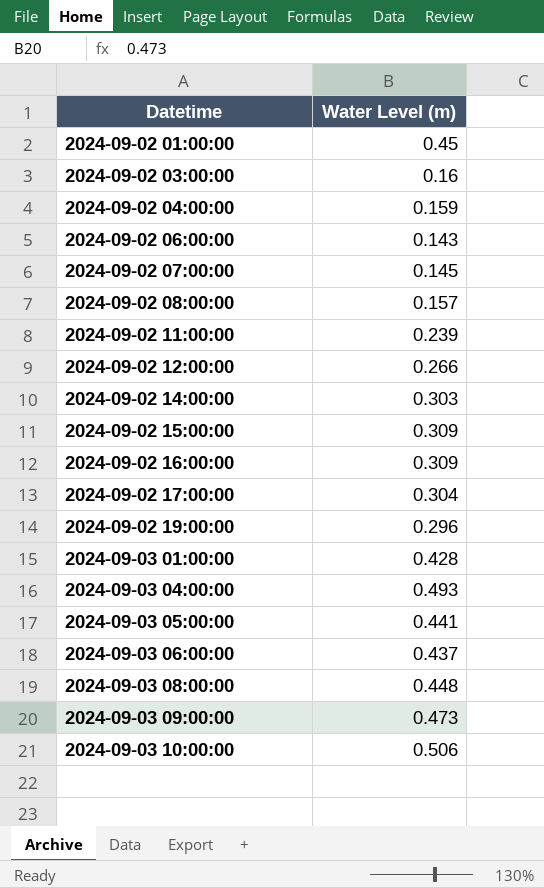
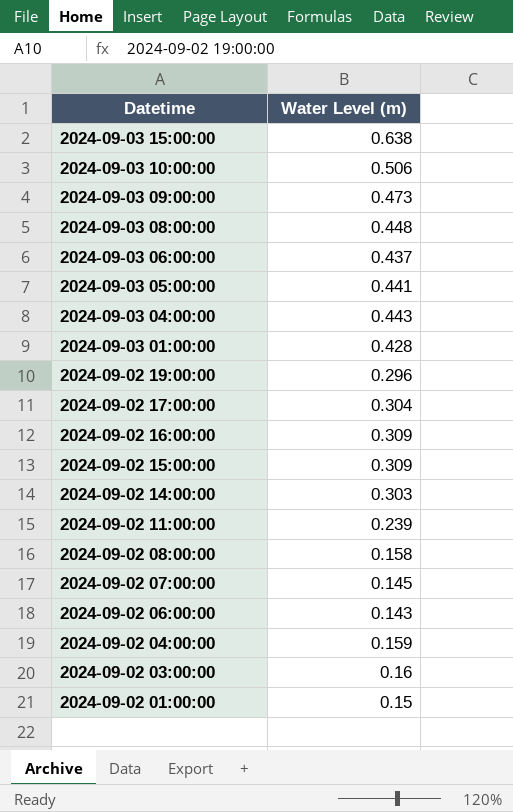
row order: Datetime ascending -> Datetime descending
row 2024-09-02 12:00:00: 0.266 -> none
row 2024-09-03 15:00:00: none -> 0.638
2024-09-03 04:00:00 | Water Level (m): 0.493 -> 0.443
2024-09-02 08:00:00 | Water Level (m): 0.157 -> 0.158
2024-09-02 01:00:00 | Water Level (m): 0.45 -> 0.15

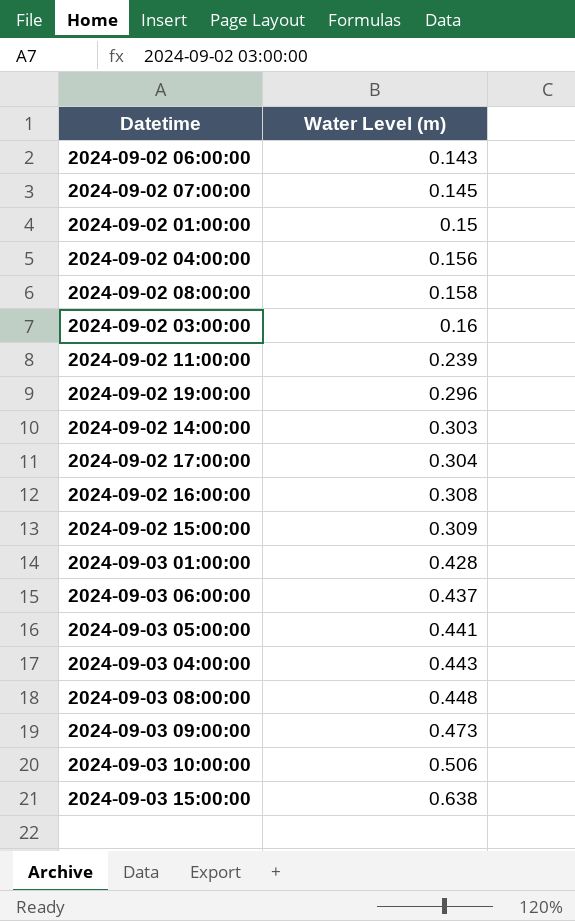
row order: Datetime descending -> Water Level (m) ascending
2024-09-02 04:00:00 | Water Level (m): 0.159 -> 0.156
2024-09-02 16:00:00 | Water Level (m): 0.309 -> 0.308

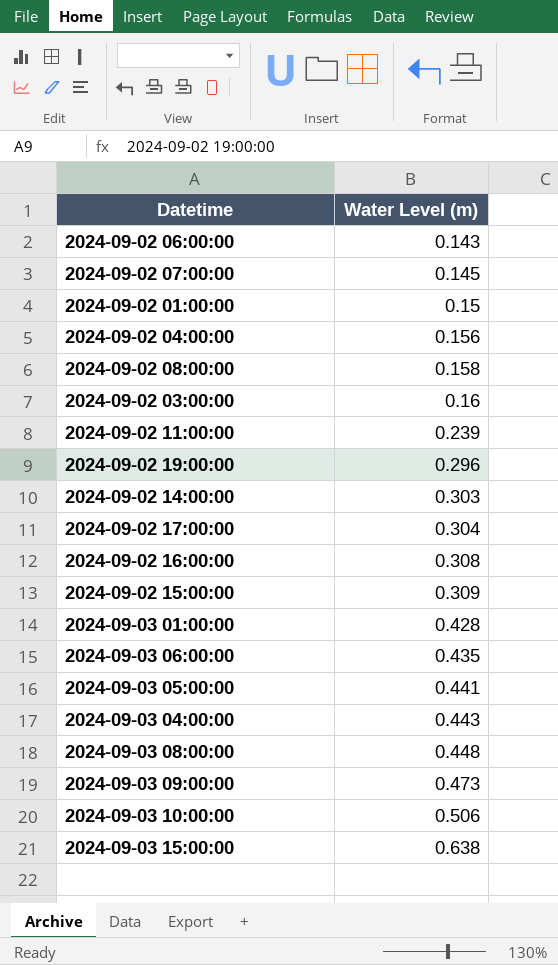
2024-09-03 06:00:00 | Water Level (m): 0.437 -> 0.435

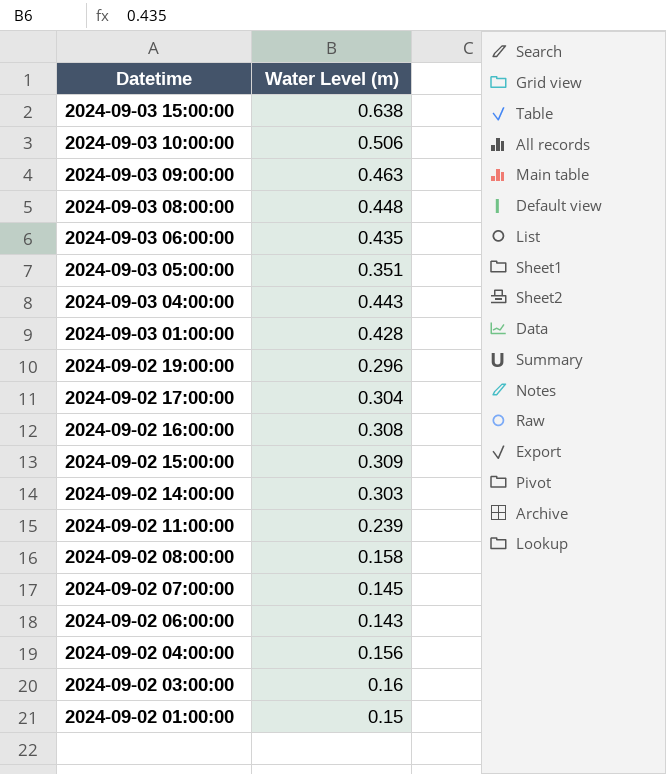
row order: Water Level (m) ascending -> Datetime descending
2024-09-03 09:00:00 | Water Level (m): 0.473 -> 0.463
2024-09-03 05:00:00 | Water Level (m): 0.441 -> 0.351

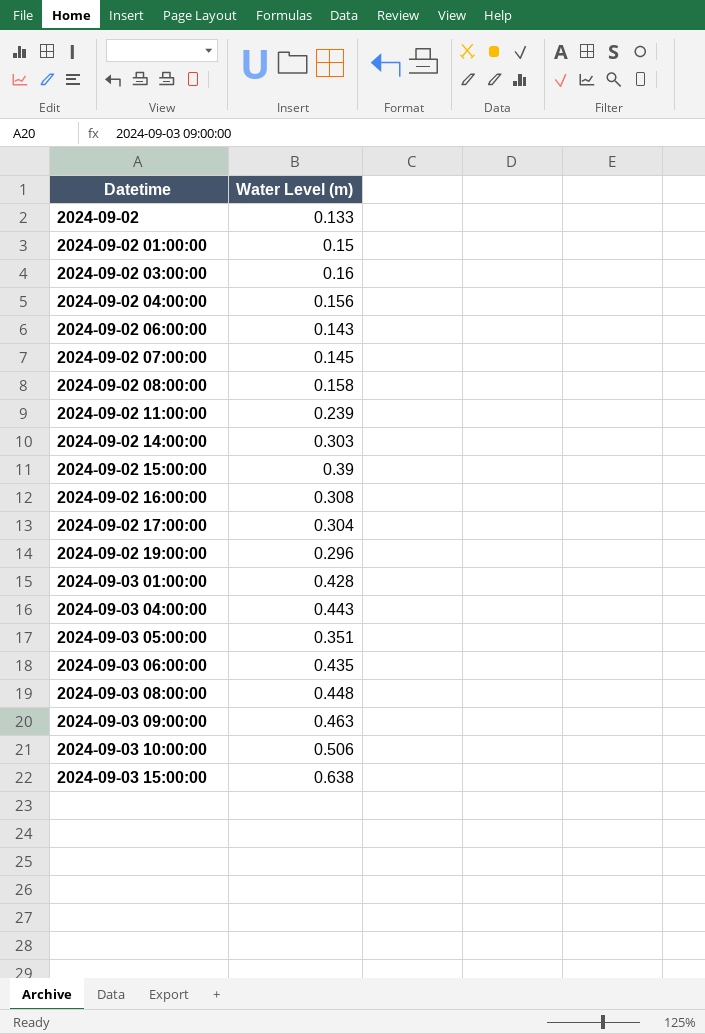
row order: Datetime descending -> Datetime ascending
row 2024-09-02: none -> 0.133
2024-09-02 15:00:00 | Water Level (m): 0.309 -> 0.39

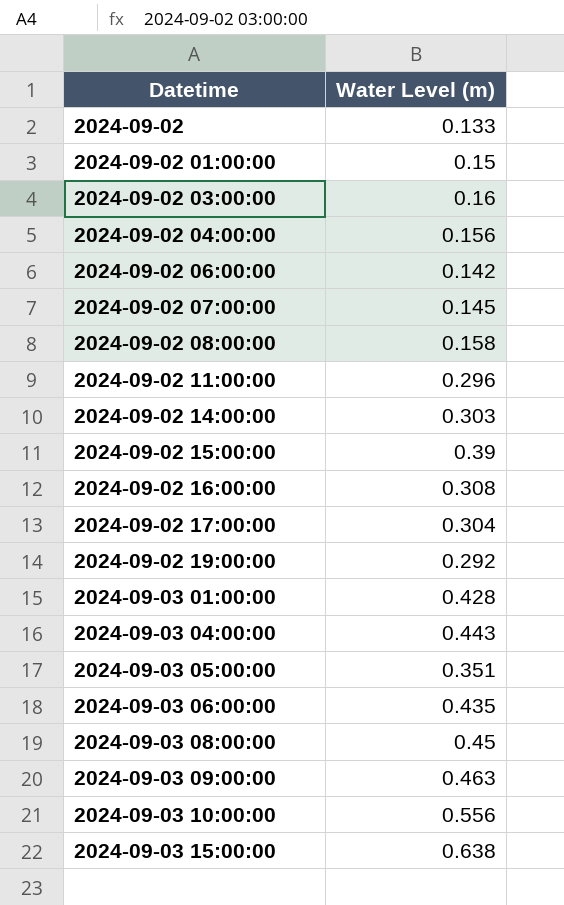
2024-09-02 06:00:00 | Water Level (m): 0.143 -> 0.142
2024-09-02 11:00:00 | Water Level (m): 0.239 -> 0.296
2024-09-02 19:00:00 | Water Level (m): 0.296 -> 0.292
2024-09-03 08:00:00 | Water Level (m): 0.448 -> 0.45
2024-09-03 10:00:00 | Water Level (m): 0.506 -> 0.556

